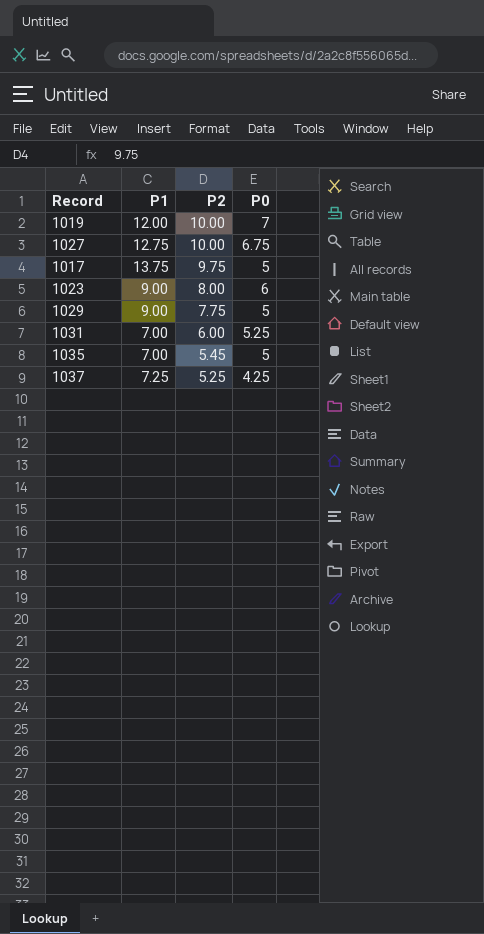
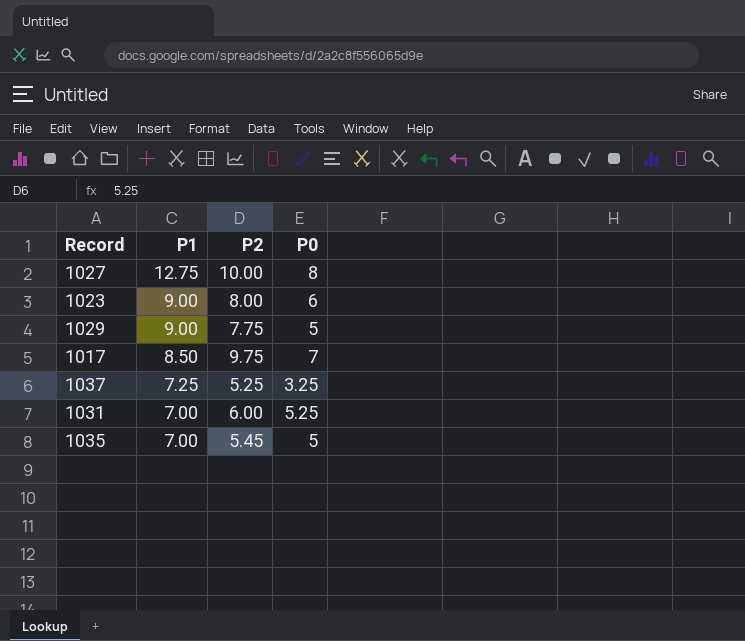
row order: P2 descending -> P1 descending
row 1019: 12.00 | 10.00 | 7 -> none
1027 | P0: 6.75 -> 8
1017 | P1: 13.75 -> 8.50
1017 | P0: 5 -> 7
1037 | P0: 4.25 -> 3.25

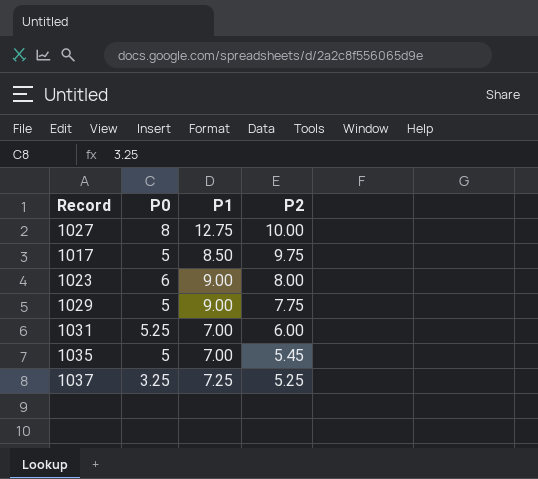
row order: P1 descending -> P2 descending
column P0 | position: 4 -> 2
1017 | P0: 7 -> 5

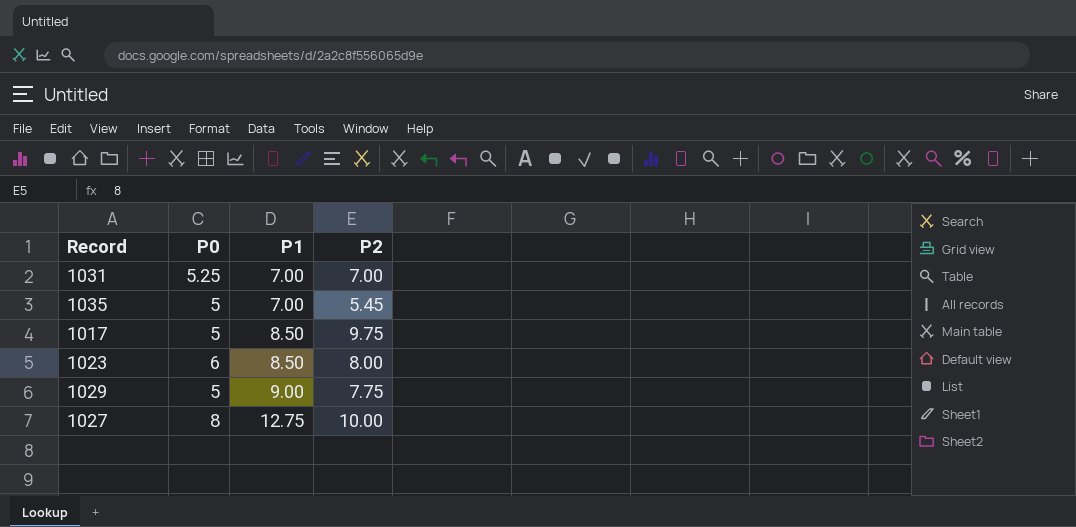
row order: P2 descending -> P1 ascending
row 1037: 3.25 | 7.25 | 5.25 -> none
1031 | P2: 6.00 -> 7.00
1023 | P1: 9.00 -> 8.50

